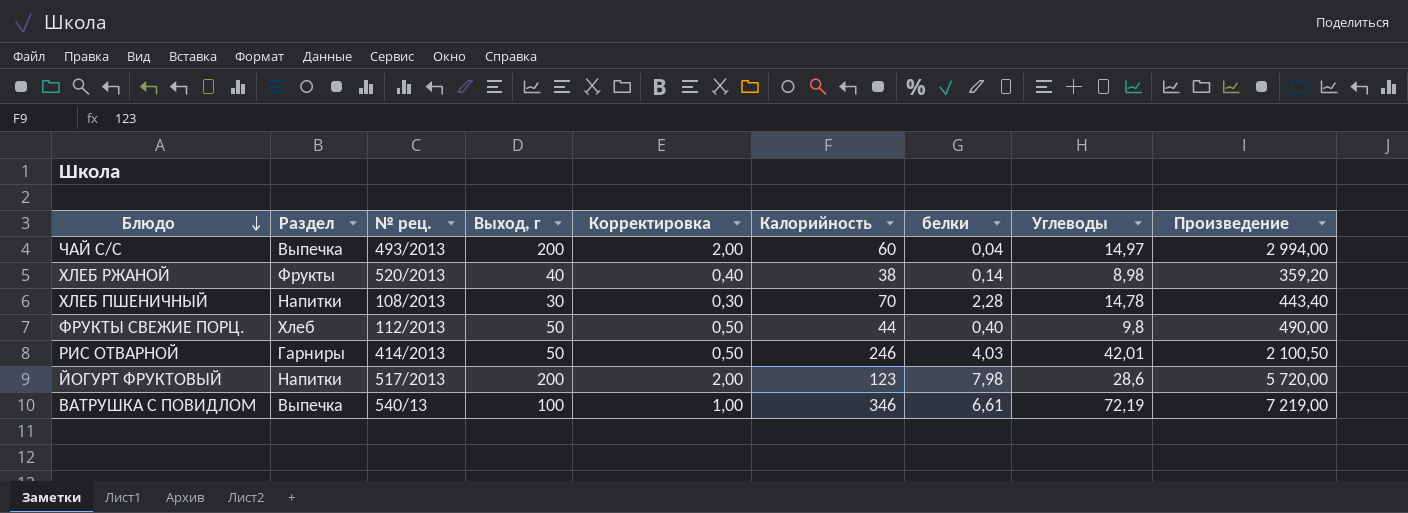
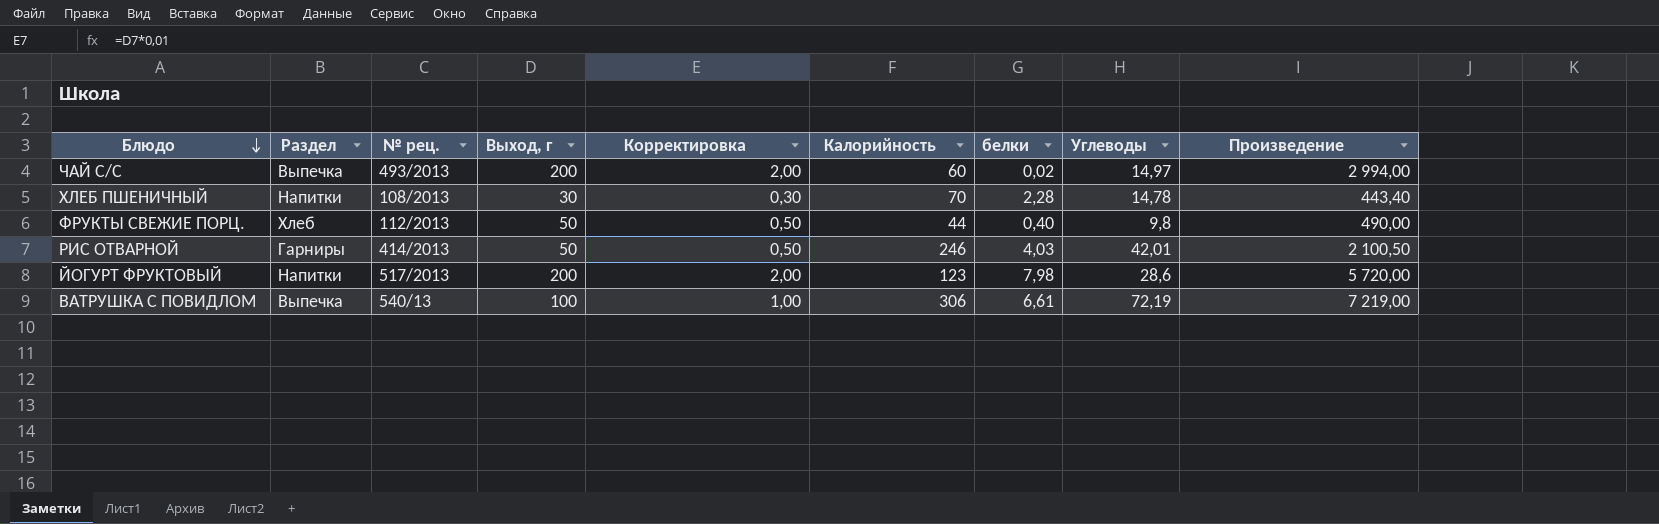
row ХЛЕБ РЖАНОЙ: Фрукты | 520/2013 | 40 | 0,40 | 38 | 0,14 | 8,98 | 359,20 -> none
ЧАЙ С/С | белки: 0,04 -> 0,02
ВАТРУШКА С ПОВИДЛОМ | Калорийность: 346 -> 306

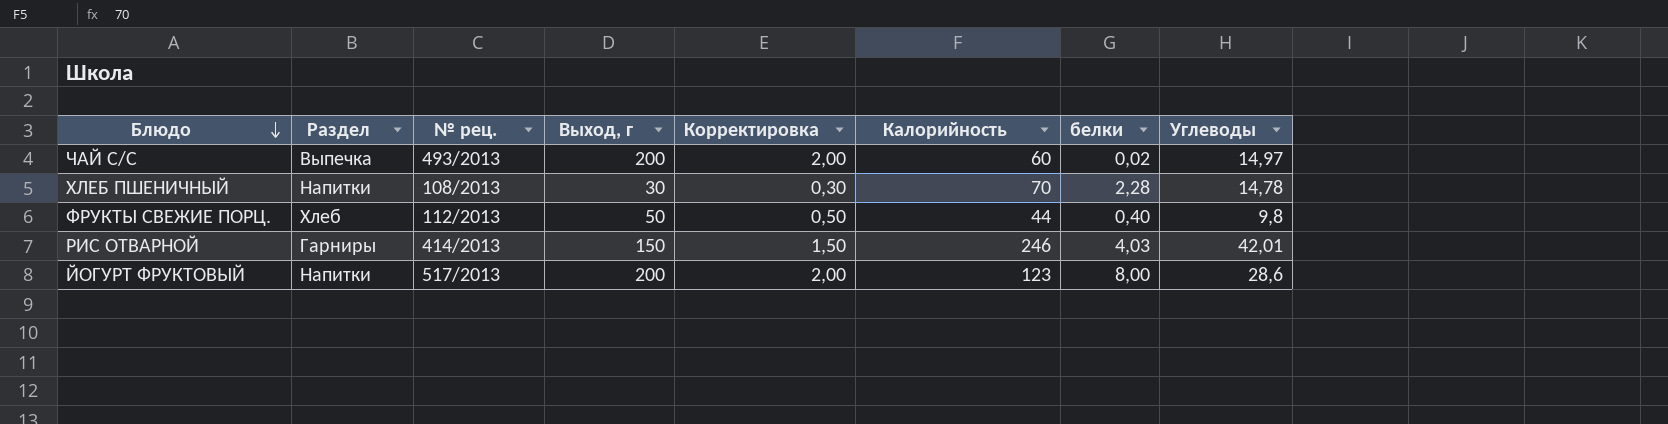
column Произведение | formula: [Выход, г] * [Углеводы] -> none
row ВАТРУШКА С ПОВИДЛОМ: Выпечка | 540/13 | 100 | 1,00 | 306 | 6,61 | 72,19 | 7 219,00 -> none
РИС ОТВАРНОЙ | Выход, г: 50 -> 150
РИС ОТВАРНОЙ | Корректировка: 0,50 -> 1,50
ЙОГУРТ ФРУКТОВЫЙ | белки: 7,98 -> 8,00

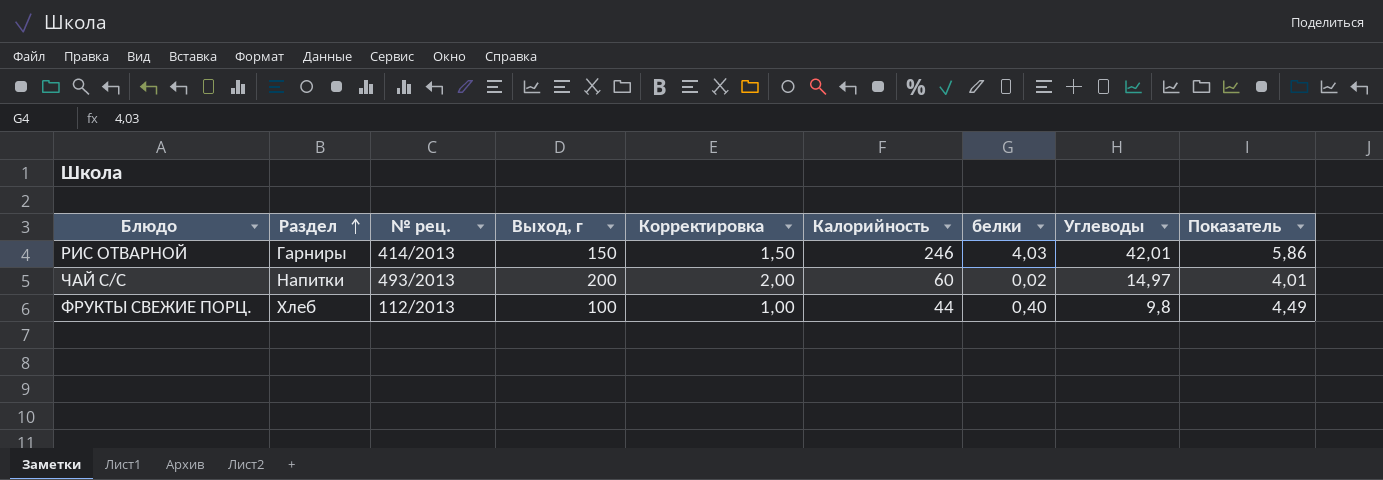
row order: Блюдо descending -> Раздел ascending
column Показатель | formula: none -> [Калорийность] / [Углеводы]
row ХЛЕБ ПШЕНИЧНЫЙ: Напитки | 108/2013 | 30 | 0,30 | 70 | 2,28 | 14,78 -> none
row ЙОГУРТ ФРУКТОВЫЙ: Напитки | 517/2013 | 200 | 2,00 | 123 | 8,00 | 28,6 -> none
ЧАЙ С/С | Раздел: Выпечка -> Напитки
ФРУКТЫ СВЕЖИЕ ПОРЦ. | Выход, г: 50 -> 100
ФРУКТЫ СВЕЖИЕ ПОРЦ. | Корректировка: 0,50 -> 1,00

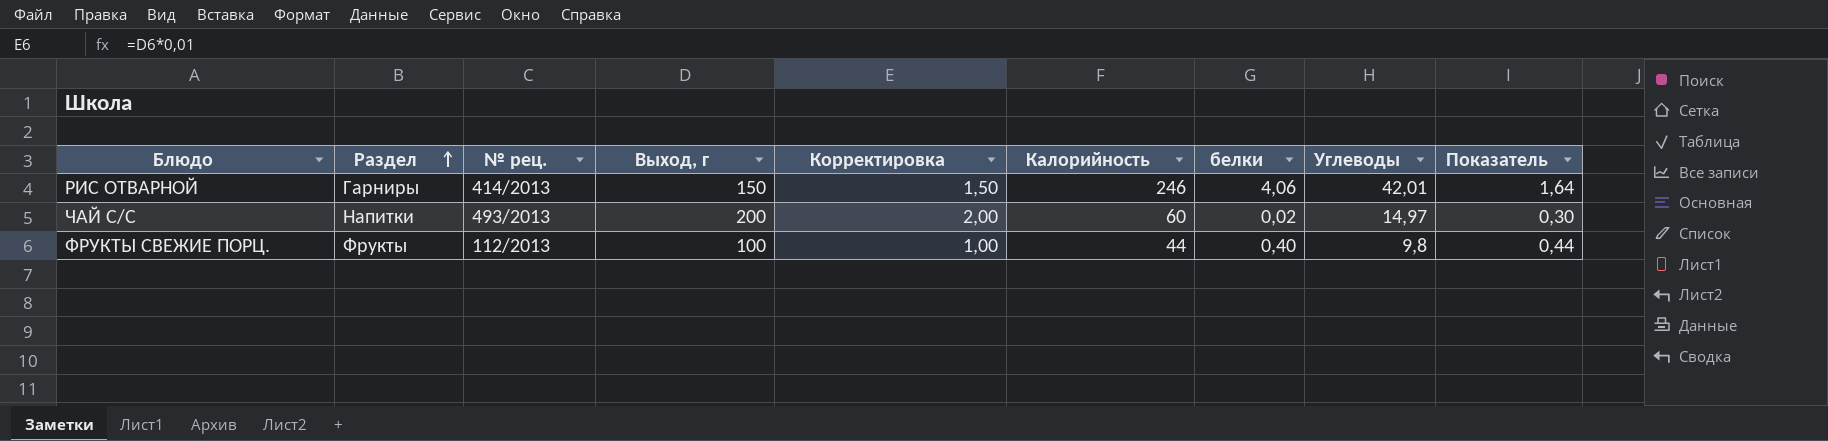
column Показатель | formula: [Калорийность] / [Углеводы] -> [Калорийность] / [Выход, г]
РИС ОТВАРНОЙ | белки: 4,03 -> 4,06
ФРУКТЫ СВЕЖИЕ ПОРЦ. | Раздел: Хлеб -> Фрукты

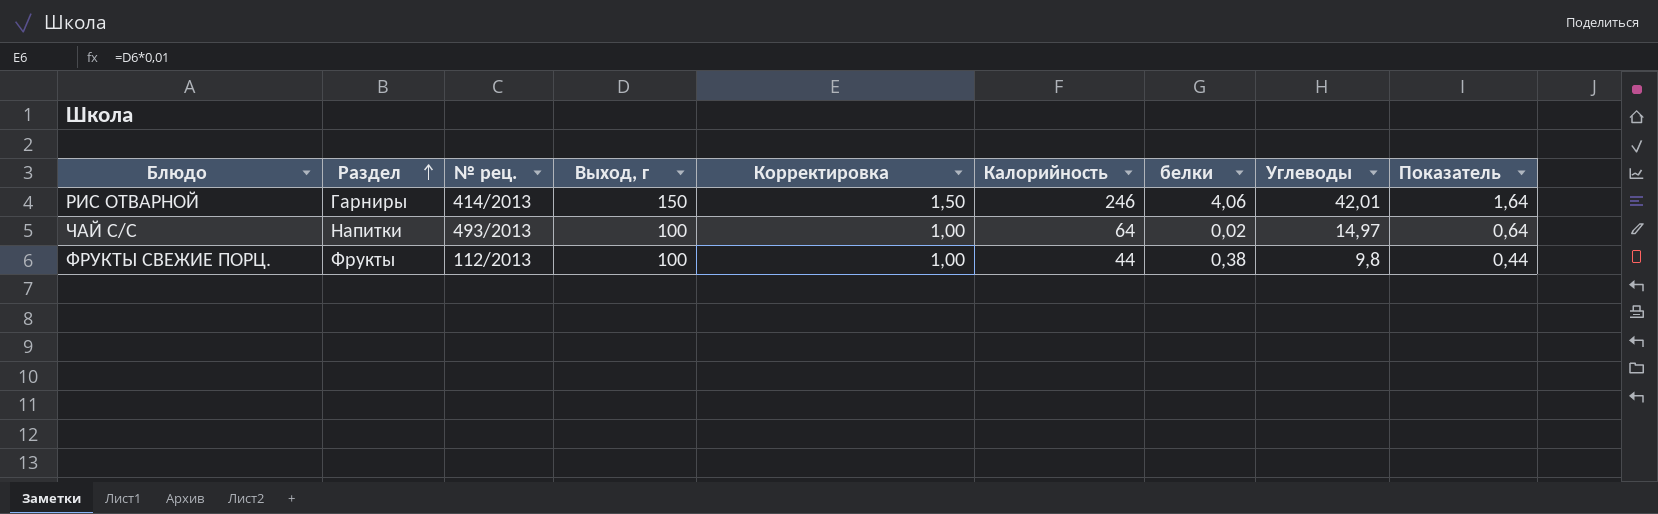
ЧАЙ С/С | Выход, г: 200 -> 100
ЧАЙ С/С | Корректировка: 2,00 -> 1,00
ЧАЙ С/С | Калорийность: 60 -> 64
ЧАЙ С/С | Показатель: 0,30 -> 0,64
ФРУКТЫ СВЕЖИЕ ПОРЦ. | белки: 0,40 -> 0,38

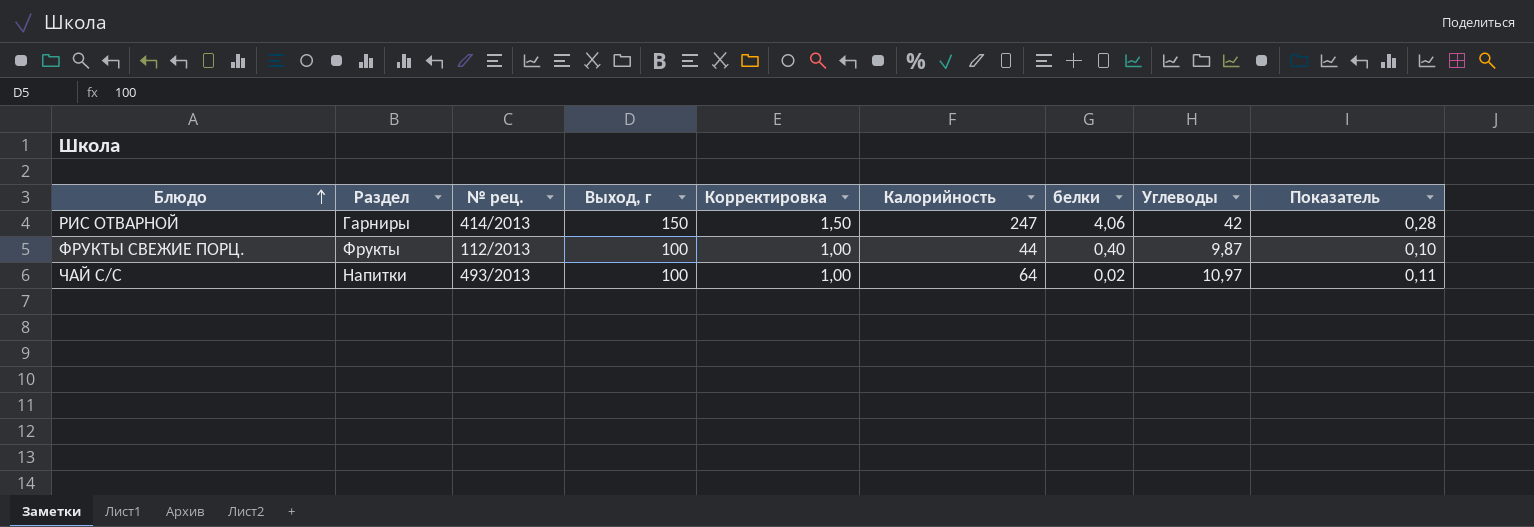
row order: Раздел ascending -> Блюдо ascending
column Показатель | formula: [Калорийность] / [Выход, г] -> [Углеводы] / [Выход, г]
РИС ОТВАРНОЙ | Калорийность: 246 -> 247
РИС ОТВАРНОЙ | Углеводы: 42,01 -> 42
ФРУКТЫ СВЕЖИЕ ПОРЦ. | белки: 0,38 -> 0,40
ФРУКТЫ СВЕЖИЕ ПОРЦ. | Углеводы: 9,8 -> 9,87
ЧАЙ С/С | Углеводы: 14,97 -> 10,97

